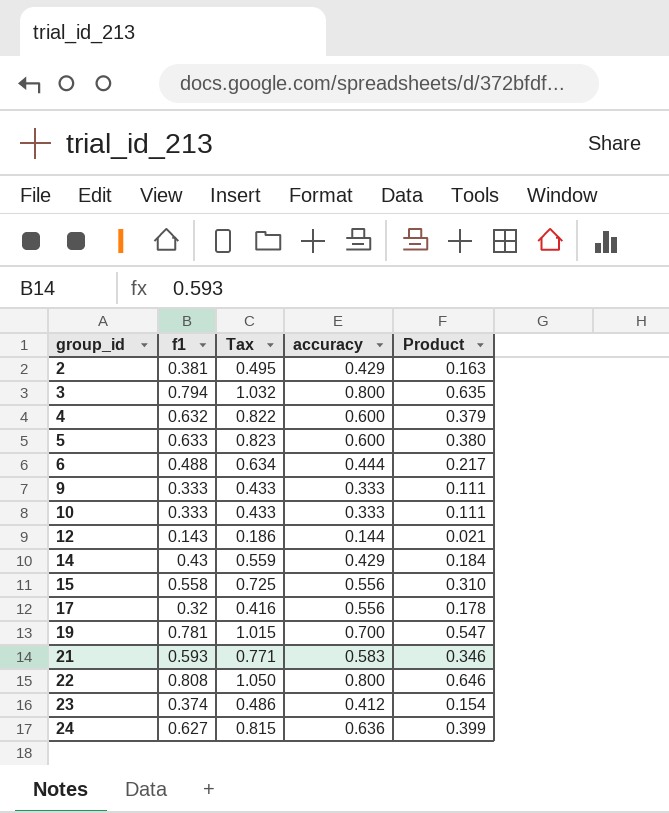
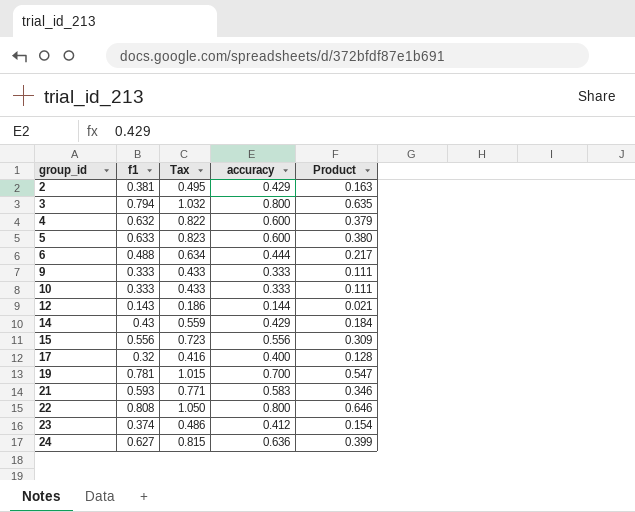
15 | f1: 0.558 -> 0.556
15 | Tax: 0.725 -> 0.723
15 | Product: 0.310 -> 0.309
17 | accuracy: 0.556 -> 0.400
17 | Product: 0.178 -> 0.128

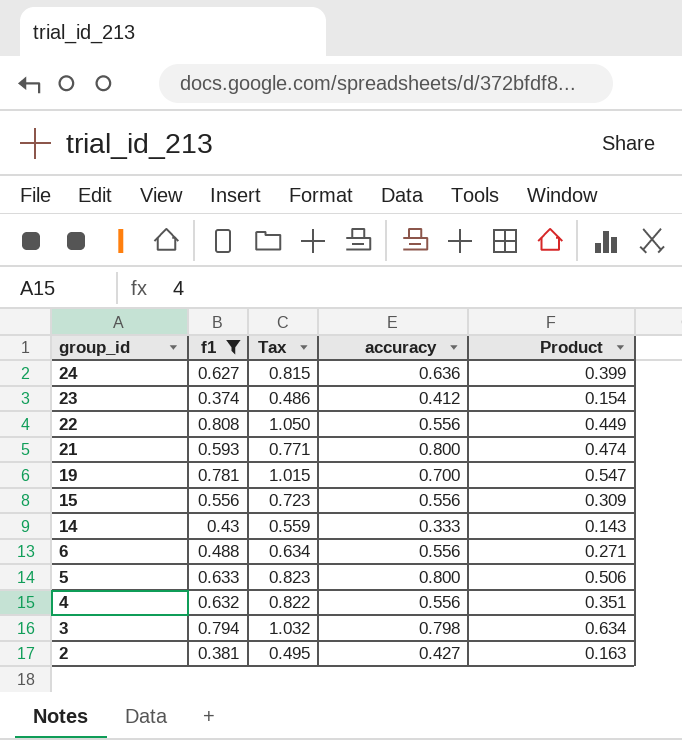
filter: none -> f1 >= 0.374
row order: group_id ascending -> group_id descending
22 | accuracy: 0.800 -> 0.556
22 | Product: 0.646 -> 0.449
21 | accuracy: 0.583 -> 0.800
21 | Product: 0.346 -> 0.474
14 | accuracy: 0.429 -> 0.333
14 | Product: 0.184 -> 0.143
6 | accuracy: 0.444 -> 0.556
6 | Product: 0.217 -> 0.271
5 | accuracy: 0.600 -> 0.800
5 | Product: 0.380 -> 0.506
4 | accuracy: 0.600 -> 0.556
4 | Product: 0.379 -> 0.351
3 | accuracy: 0.800 -> 0.798
3 | Product: 0.635 -> 0.634
2 | accuracy: 0.429 -> 0.427

